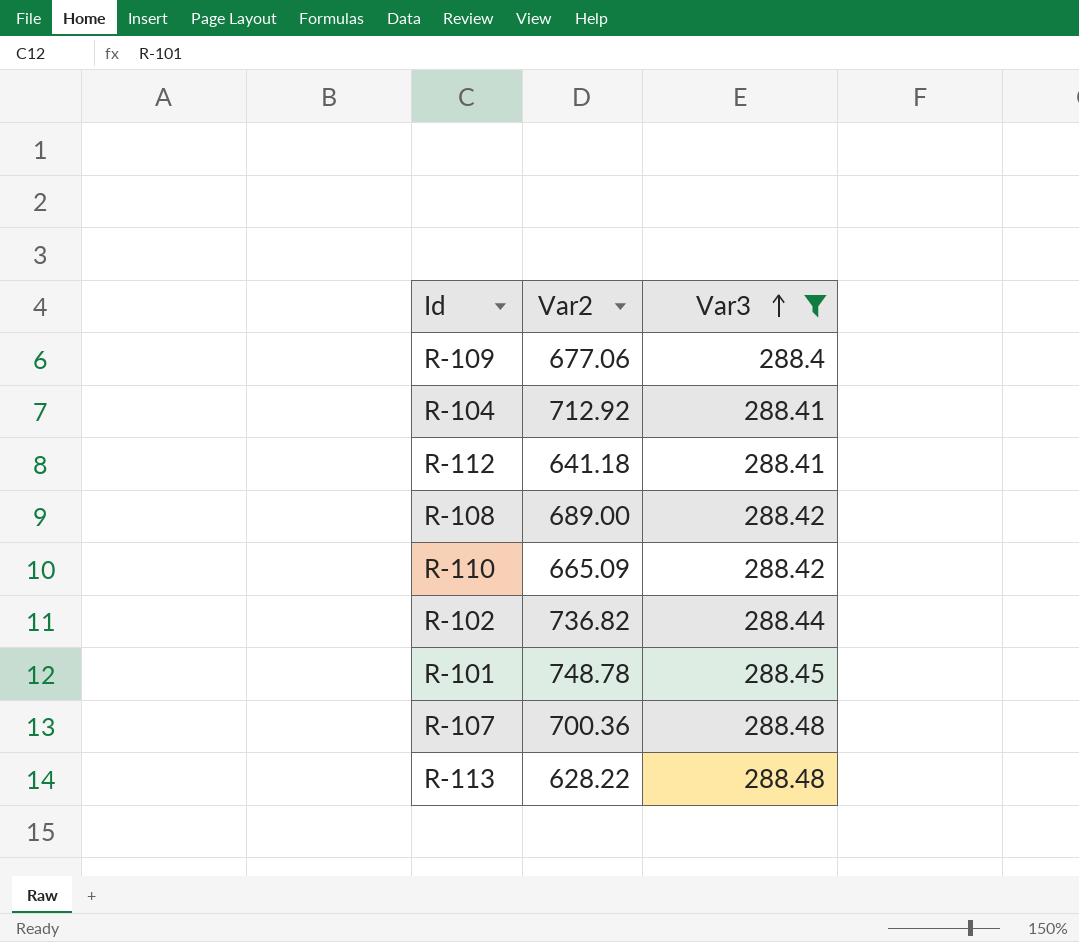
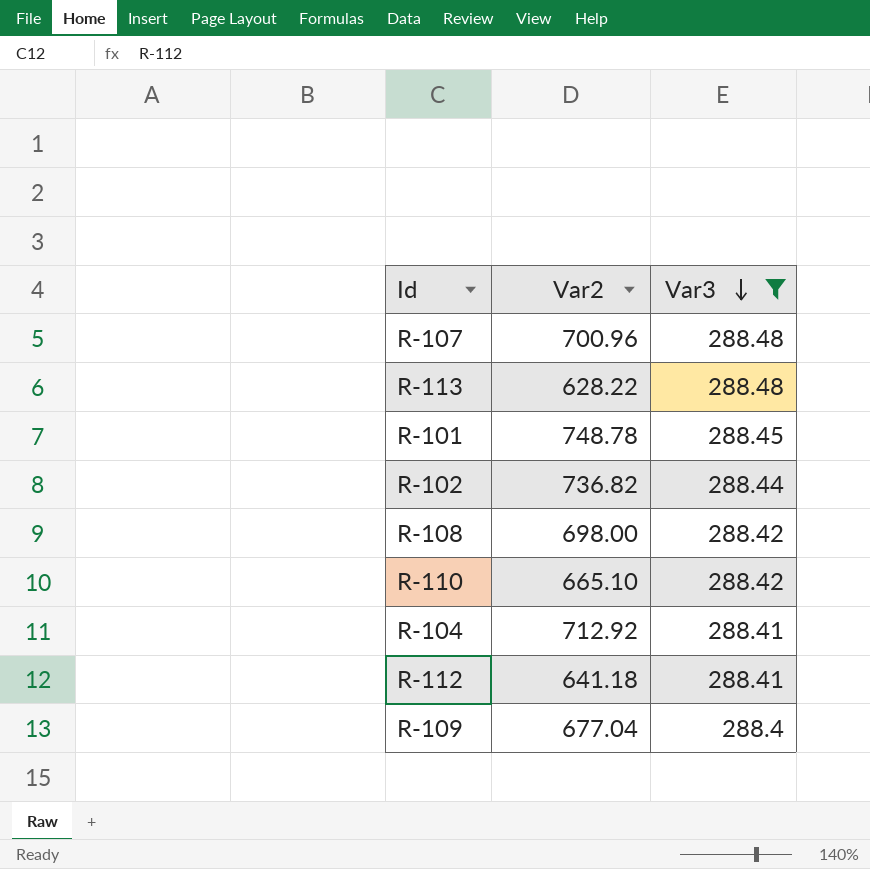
row order: Var3 ascending -> Var3 descending
R-107 | Var2: 700.36 -> 700.96
R-108 | Var2: 689.00 -> 698.00
R-110 | Var2: 665.09 -> 665.10
R-109 | Var2: 677.06 -> 677.04

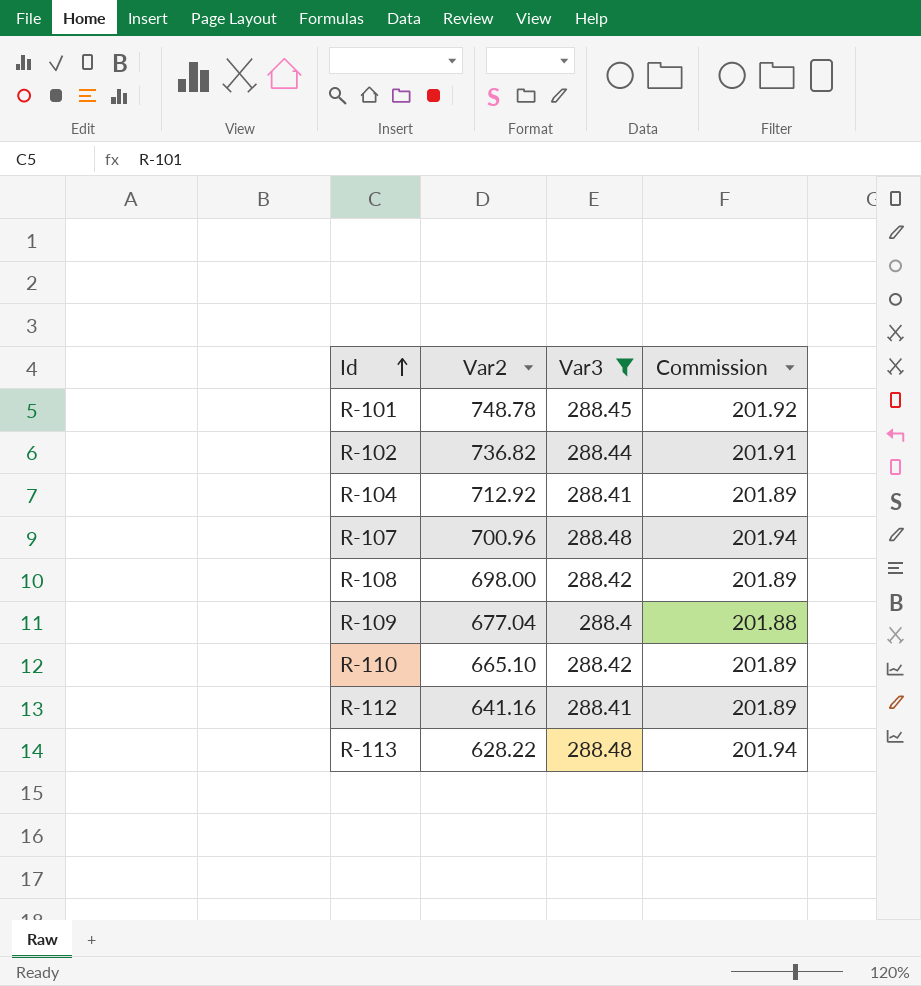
row order: Var3 descending -> Id ascending
column Commission | formula: none -> [Var3] * 0.7
R-112 | Var2: 641.18 -> 641.16

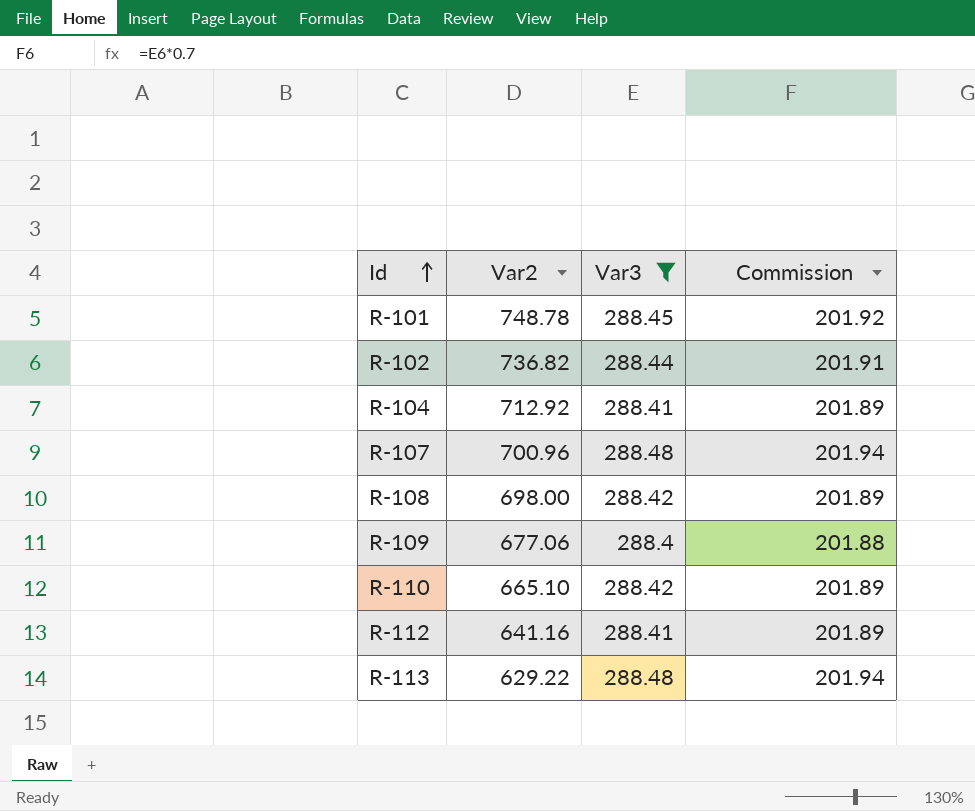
R-109 | Var2: 677.04 -> 677.06
R-113 | Var2: 628.22 -> 629.22

